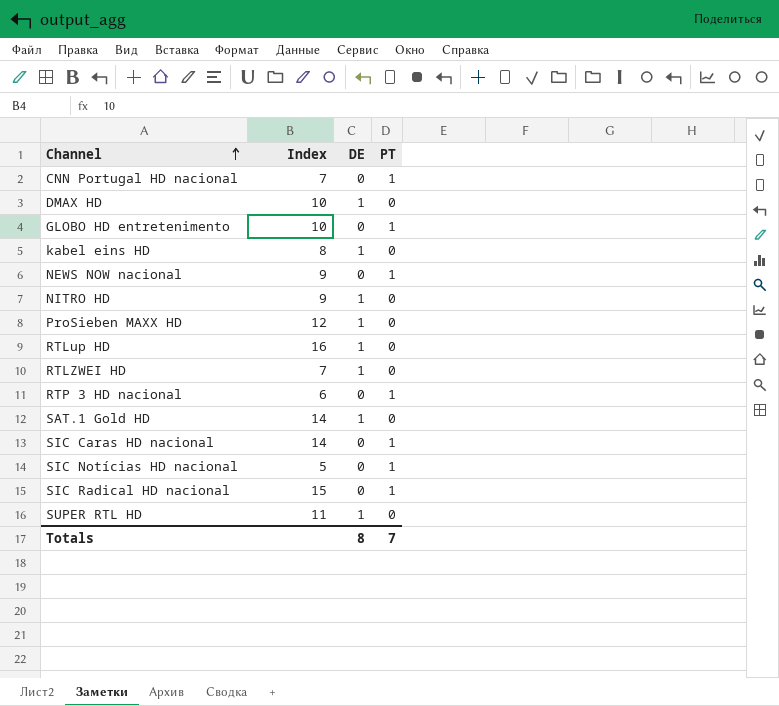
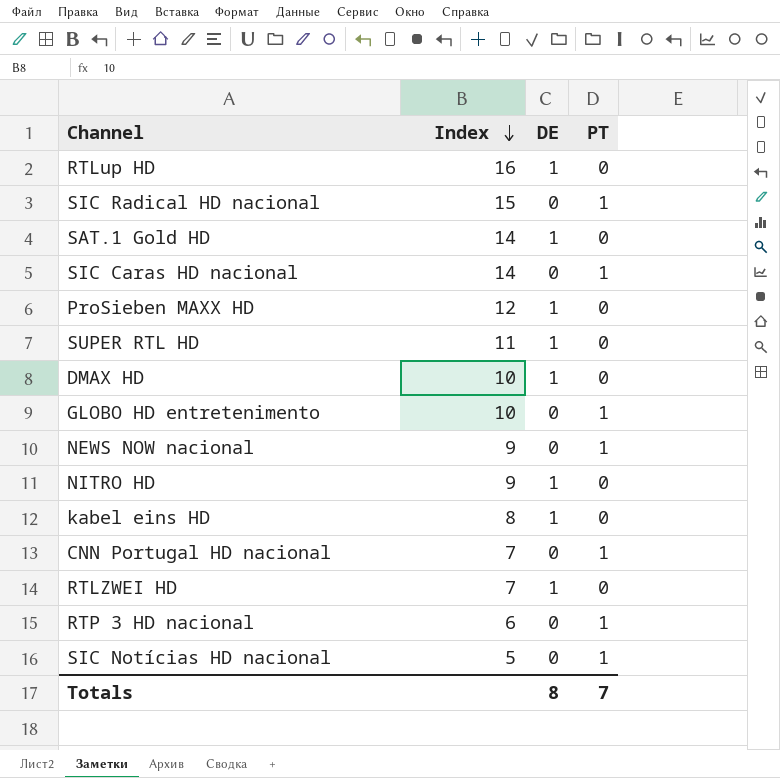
row order: Channel ascending -> Index descending

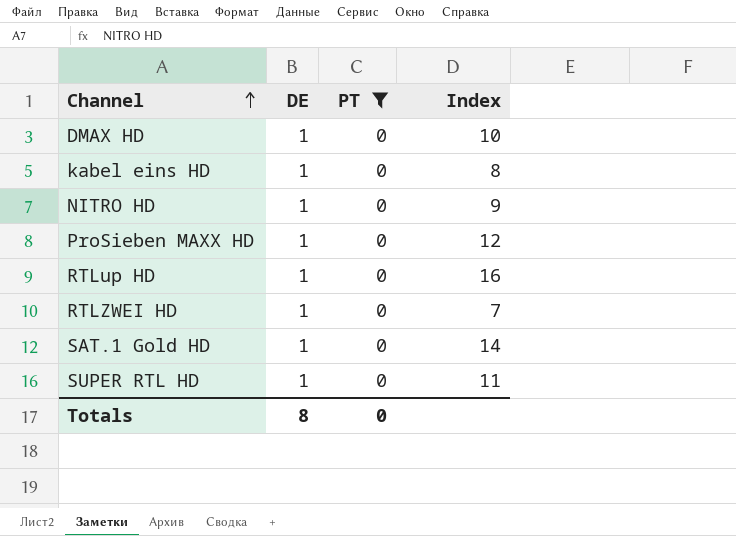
filter: none -> PT = 0
row order: Index descending -> Channel ascending
column Index | position: 2 -> 4
Totals | PT: 7 -> 0

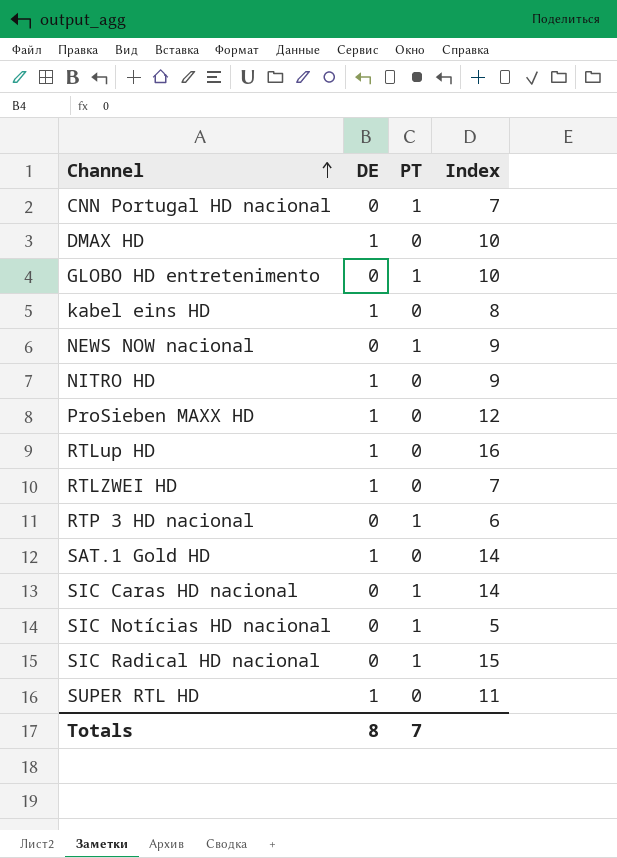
filter: PT = 0 -> none
Totals | PT: 0 -> 7

